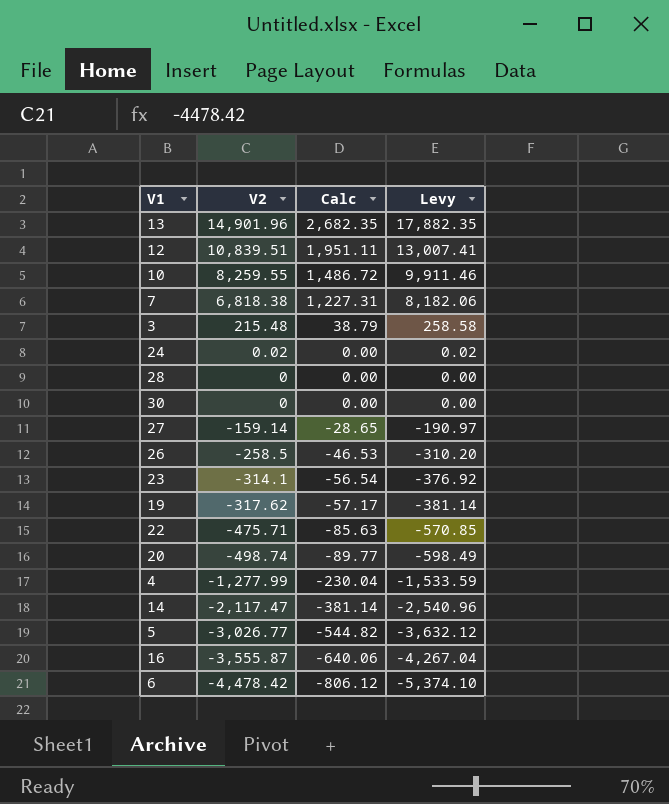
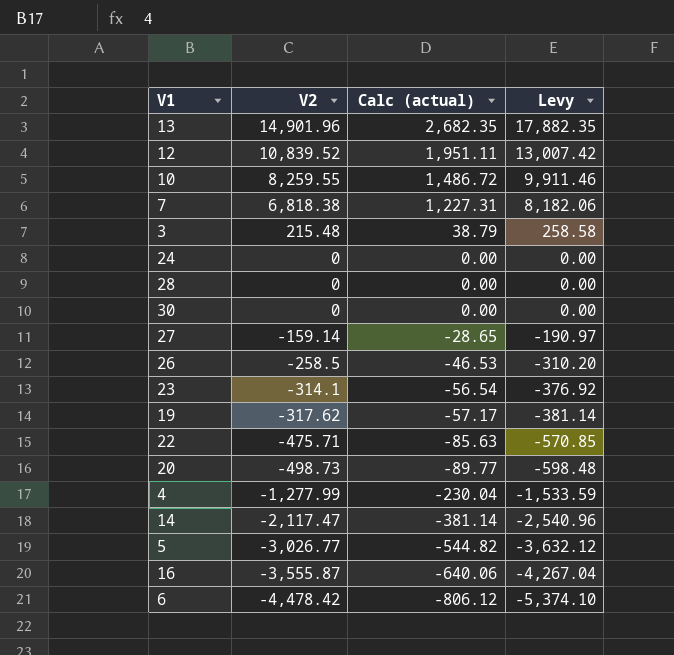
column name: Calc -> Calc (actual)
12 | V2: 10,839.51 -> 10,839.52
12 | Levy: 13,007.41 -> 13,007.42
24 | V2: 0.02 -> 0
24 | Levy: 0.02 -> 0.00
20 | V2: -498.74 -> -498.73
20 | Levy: -598.49 -> -598.48

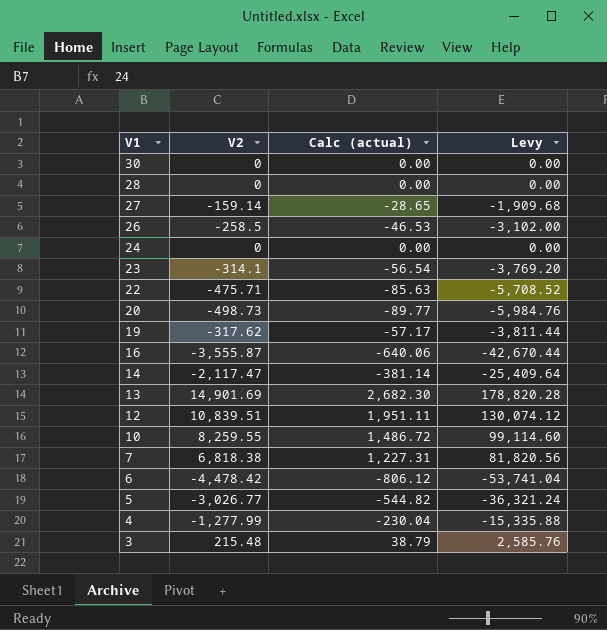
row order: V2 descending -> V1 descending
column Levy | formula: [V2] * 1.2 -> [V2] * 12
13 | V2: 14,901.96 -> 14,901.69
13 | Calc (actual): 2,682.35 -> 2,682.30
12 | V2: 10,839.52 -> 10,839.51

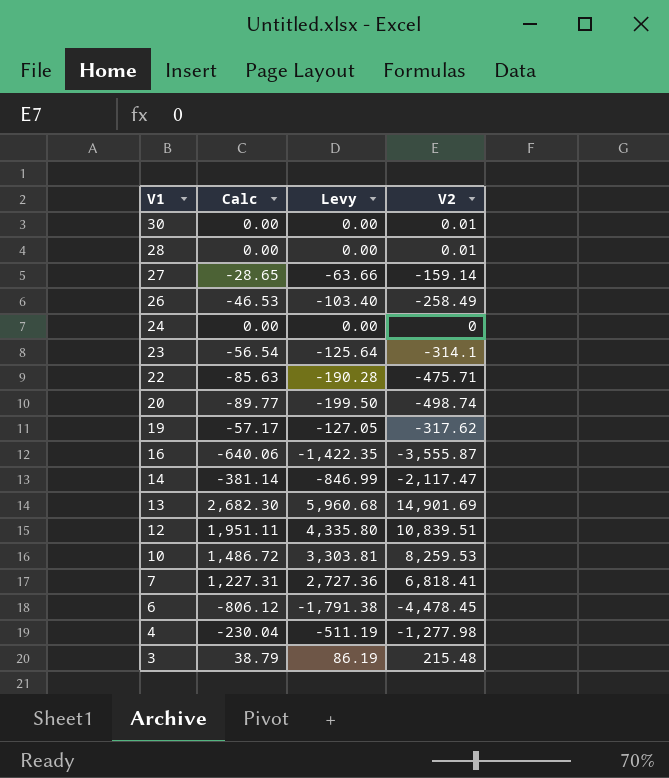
column name: Calc (actual) -> Calc
column Levy | formula: [V2] * 12 -> [V2] * 0.4
column V2 | position: 2 -> 4
row 5: -3,026.77 | -544.82 | -36,321.24 -> none
30 | V2: 0 -> 0.01
28 | V2: 0 -> 0.01
26 | V2: -258.5 -> -258.49
20 | V2: -498.73 -> -498.74
10 | V2: 8,259.55 -> 8,259.53
7 | V2: 6,818.38 -> 6,818.41
6 | V2: -4,478.42 -> -4,478.45
4 | V2: -1,277.99 -> -1,277.98

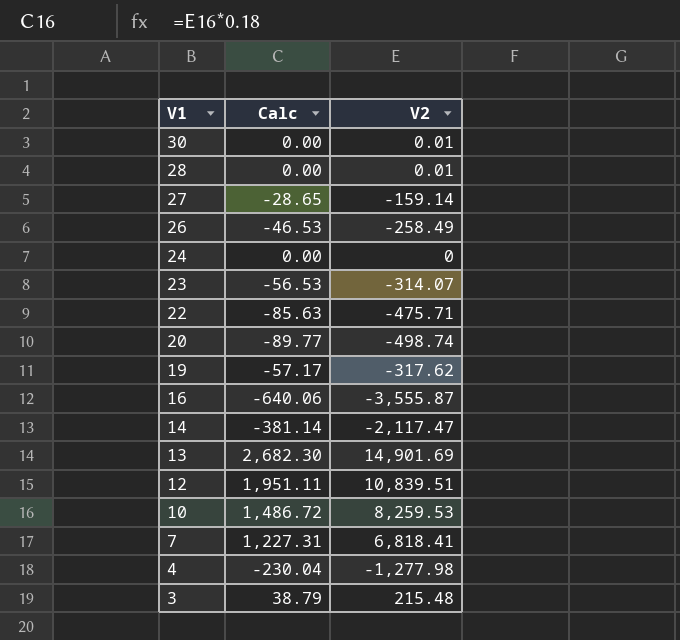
column Levy | formula: [V2] * 0.4 -> none
row 6: -806.12 | -1,791.38 | -4,478.45 -> none
23 | Calc: -56.54 -> -56.53
23 | V2: -314.1 -> -314.07

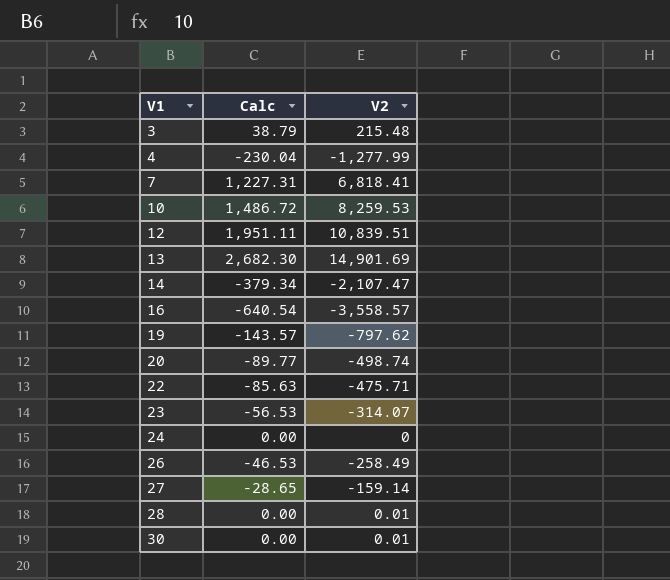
row order: V1 descending -> V1 ascending
4 | V2: -1,277.98 -> -1,277.99
14 | Calc: -381.14 -> -379.34
14 | V2: -2,117.47 -> -2,107.47
16 | Calc: -640.06 -> -640.54
16 | V2: -3,555.87 -> -3,558.57
19 | Calc: -57.17 -> -143.57
19 | V2: -317.62 -> -797.62

